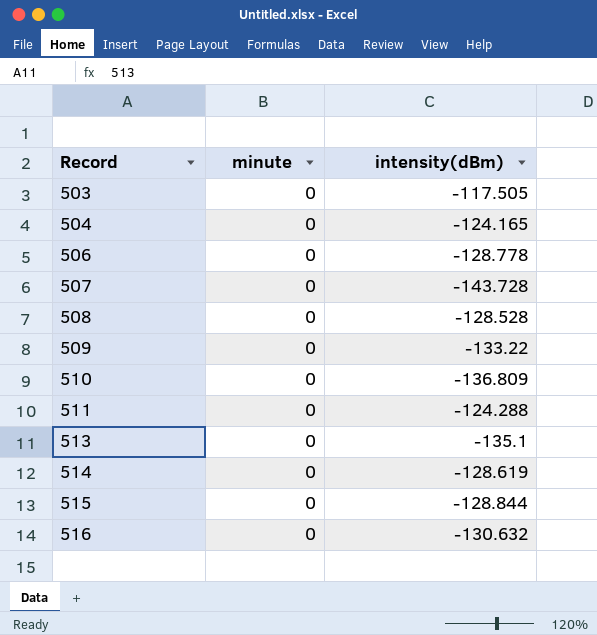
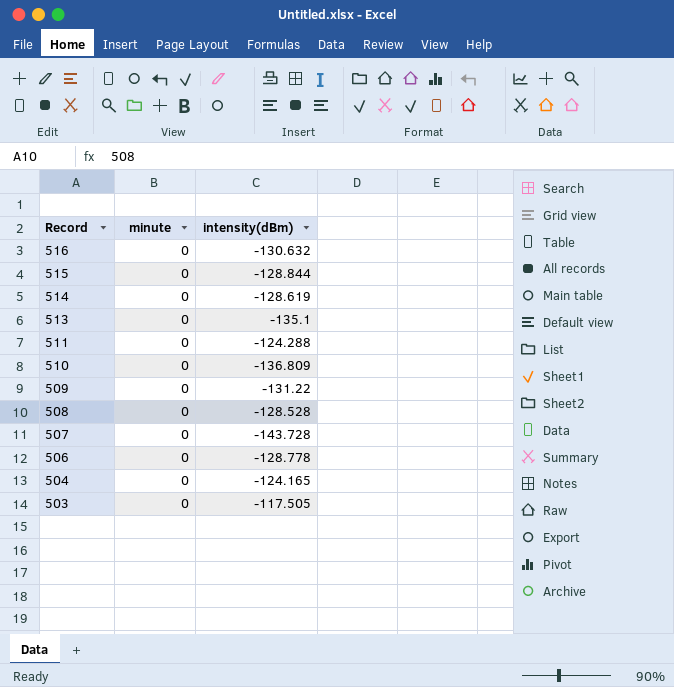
row order: Record ascending -> Record descending
509 | intensity(dBm): -133.22 -> -131.22

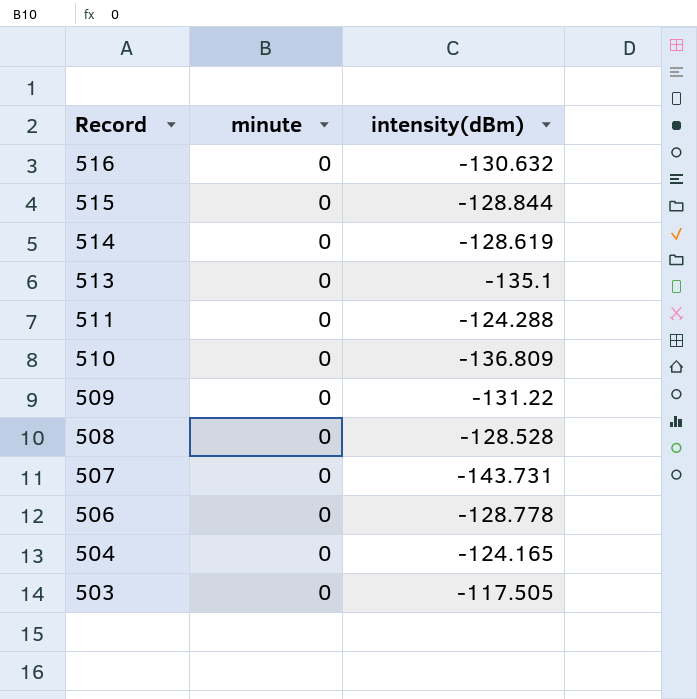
507 | intensity(dBm): -143.728 -> -143.731

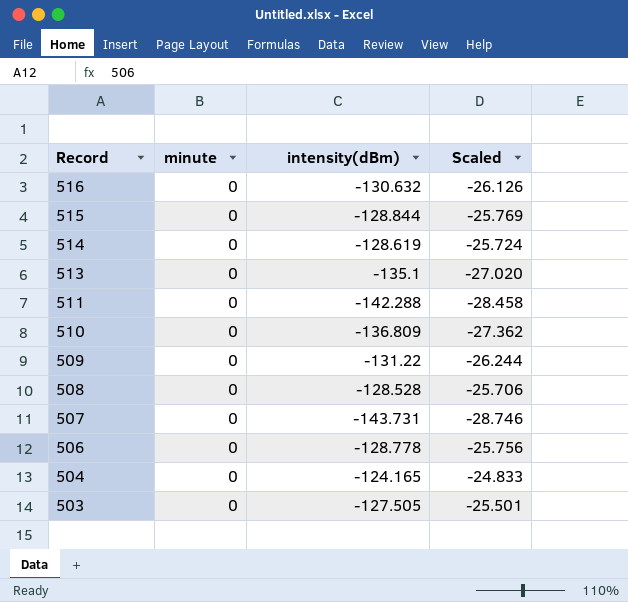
column Scaled | formula: none -> [intensity(dBm)] * 0.2
511 | intensity(dBm): -124.288 -> -142.288
503 | intensity(dBm): -117.505 -> -127.505

